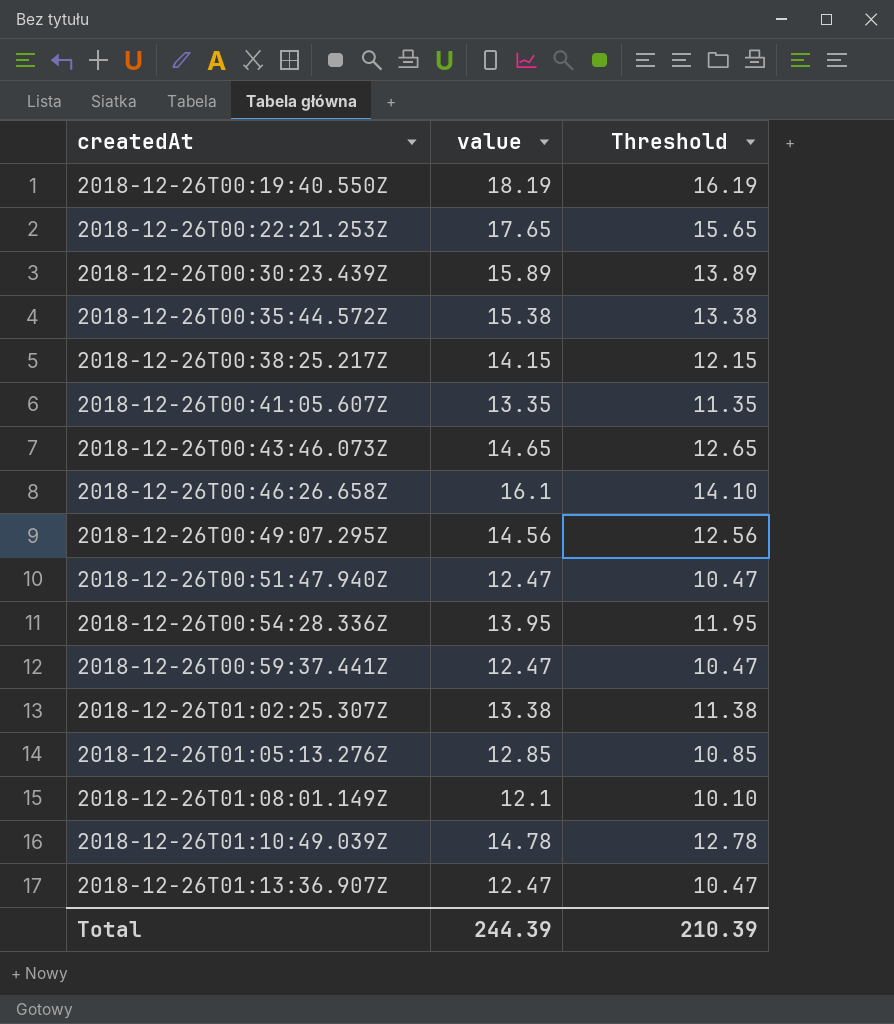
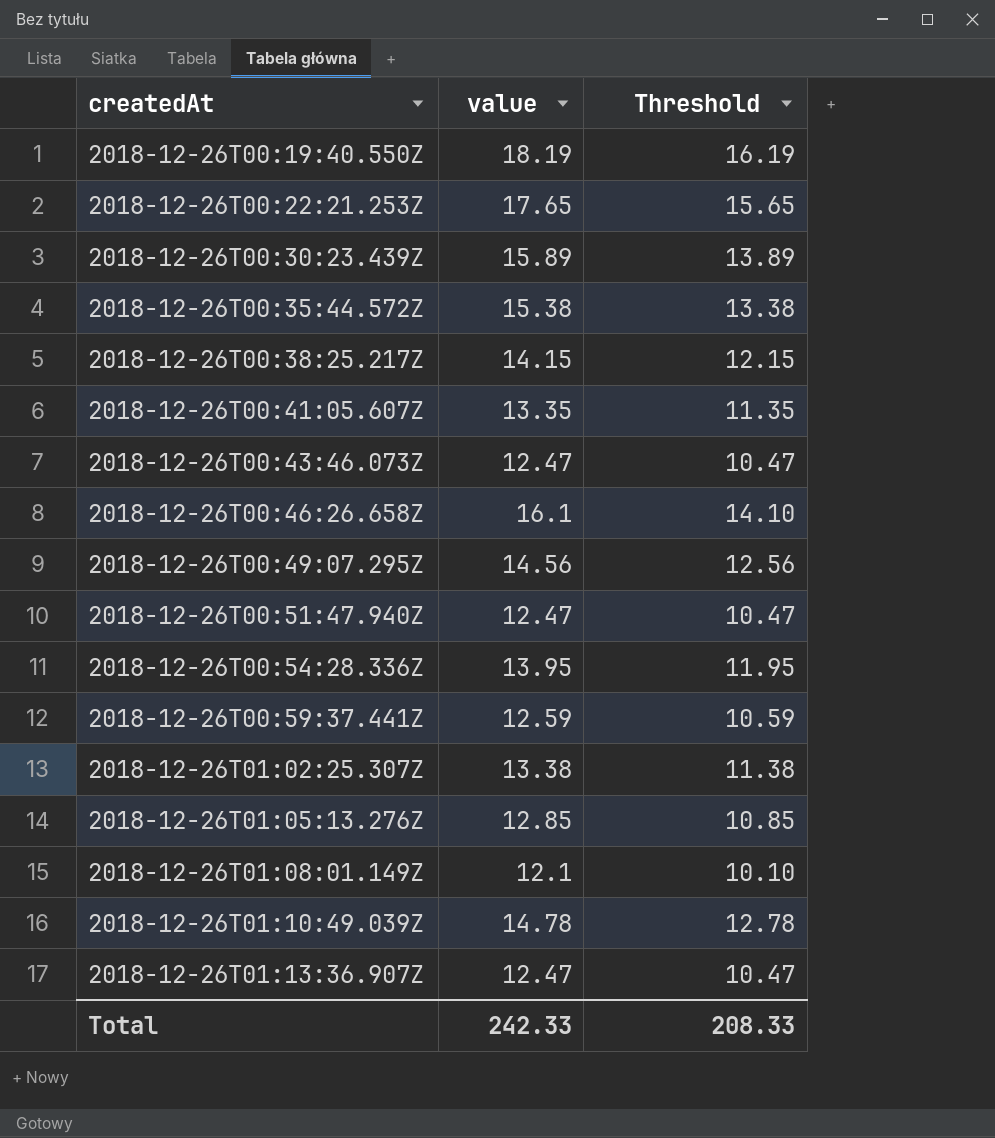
2018-12-26T00:43:46.073Z | value: 14.65 -> 12.47
2018-12-26T00:43:46.073Z | Threshold: 12.65 -> 10.47
2018-12-26T00:59:37.441Z | value: 12.47 -> 12.59
2018-12-26T00:59:37.441Z | Threshold: 10.47 -> 10.59
Total | value: 244.39 -> 242.33
Total | Threshold: 210.39 -> 208.33

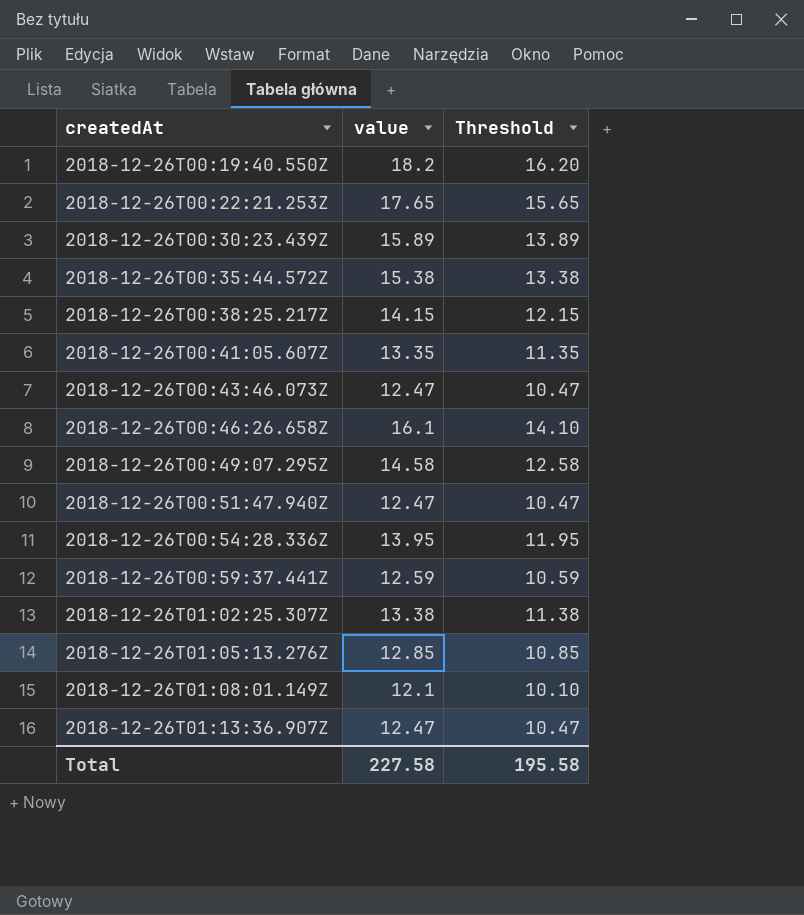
row 2018-12-26T01:10:49.039Z: 14.78 | 12.78 -> none
2018-12-26T00:19:40.550Z | value: 18.19 -> 18.2
2018-12-26T00:19:40.550Z | Threshold: 16.19 -> 16.20
2018-12-26T00:49:07.295Z | value: 14.56 -> 14.58
2018-12-26T00:49:07.295Z | Threshold: 12.56 -> 12.58
Total | value: 242.33 -> 227.58
Total | Threshold: 208.33 -> 195.58

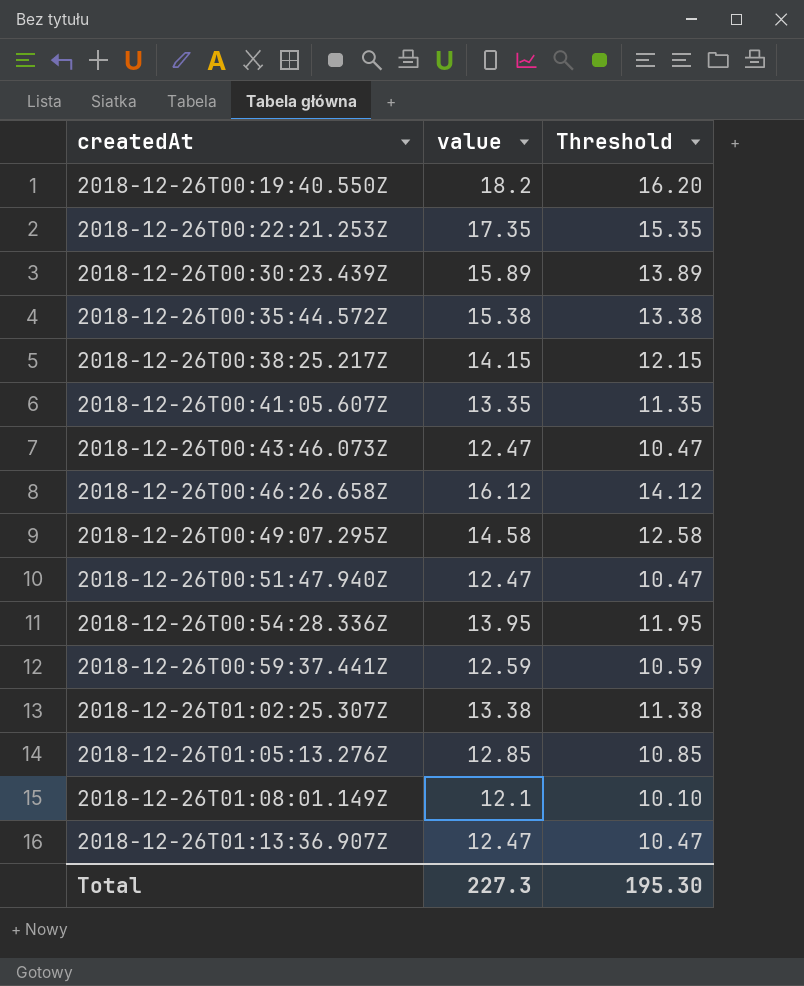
2018-12-26T00:22:21.253Z | value: 17.65 -> 17.35
2018-12-26T00:22:21.253Z | Threshold: 15.65 -> 15.35
2018-12-26T00:46:26.658Z | value: 16.1 -> 16.12
2018-12-26T00:46:26.658Z | Threshold: 14.10 -> 14.12
Total | value: 227.58 -> 227.3
Total | Threshold: 195.58 -> 195.30

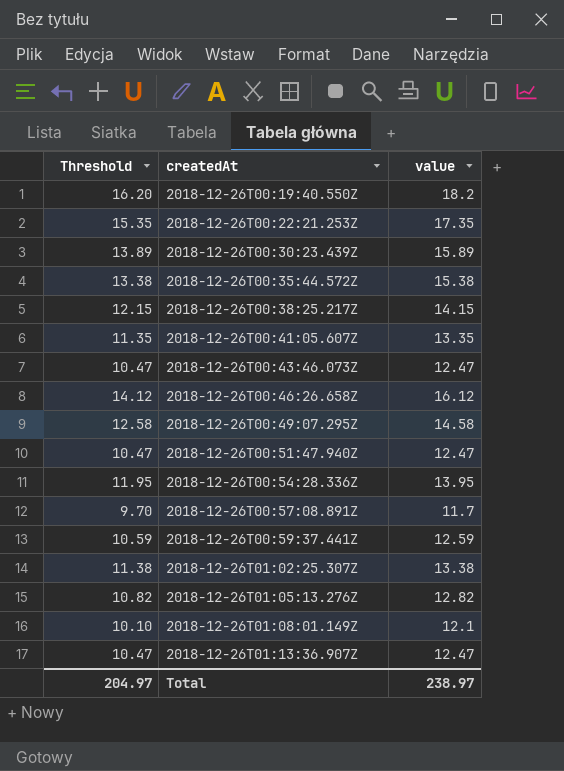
column Threshold | position: 3 -> 1
row 2018-12-26T00:57:08.891Z: none -> 9.70 | 11.7
2018-12-26T01:05:13.276Z | Threshold: 10.85 -> 10.82
2018-12-26T01:05:13.276Z | value: 12.85 -> 12.82
Total | Threshold: 195.30 -> 204.97
Total | value: 227.3 -> 238.97

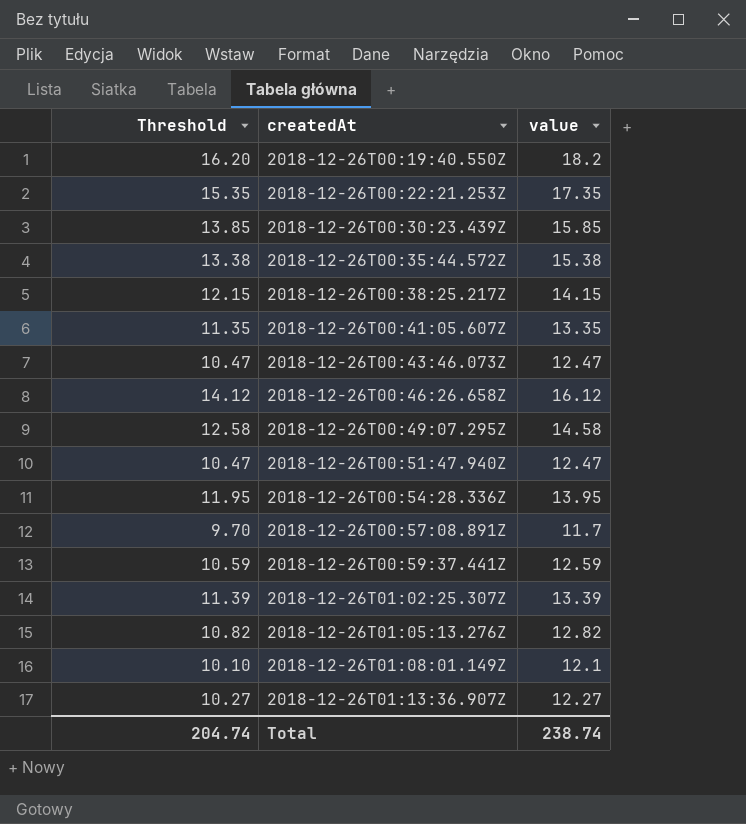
2018-12-26T00:30:23.439Z | Threshold: 13.89 -> 13.85
2018-12-26T00:30:23.439Z | value: 15.89 -> 15.85
2018-12-26T01:02:25.307Z | Threshold: 11.38 -> 11.39
2018-12-26T01:02:25.307Z | value: 13.38 -> 13.39
2018-12-26T01:13:36.907Z | Threshold: 10.47 -> 10.27
2018-12-26T01:13:36.907Z | value: 12.47 -> 12.27
Total | Threshold: 204.97 -> 204.74
Total | value: 238.97 -> 238.74

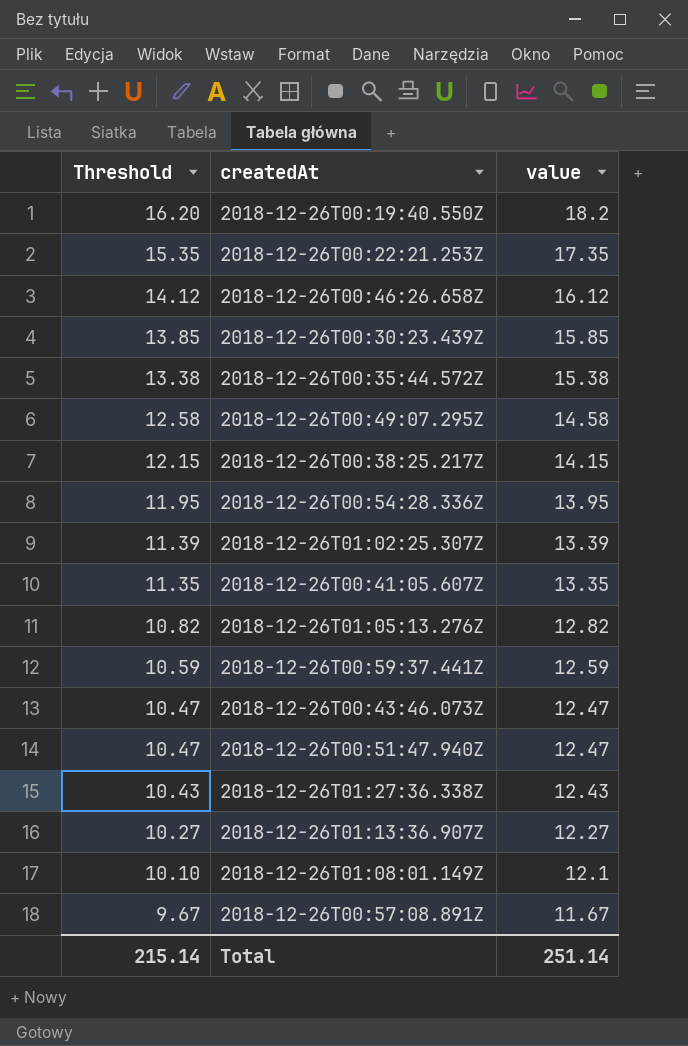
row order: createdAt ascending -> Threshold descending
row 2018-12-26T01:27:36.338Z: none -> 10.43 | 12.43
2018-12-26T00:57:08.891Z | Threshold: 9.70 -> 9.67
2018-12-26T00:57:08.891Z | value: 11.7 -> 11.67
Total | Threshold: 204.74 -> 215.14
Total | value: 238.74 -> 251.14

